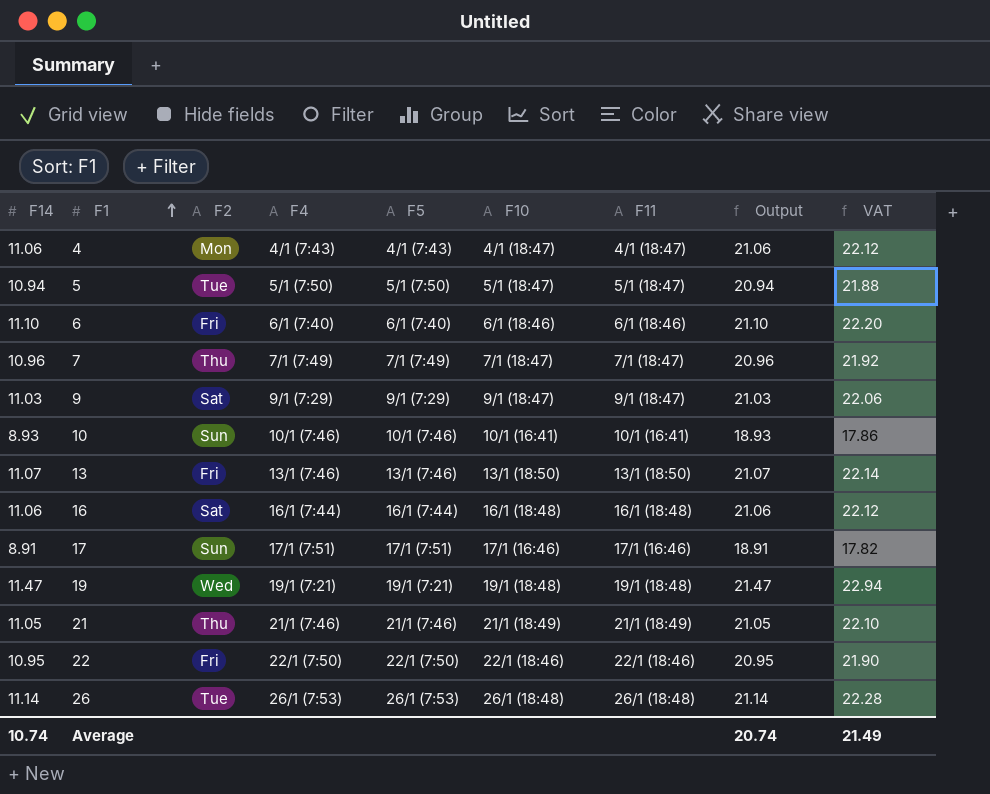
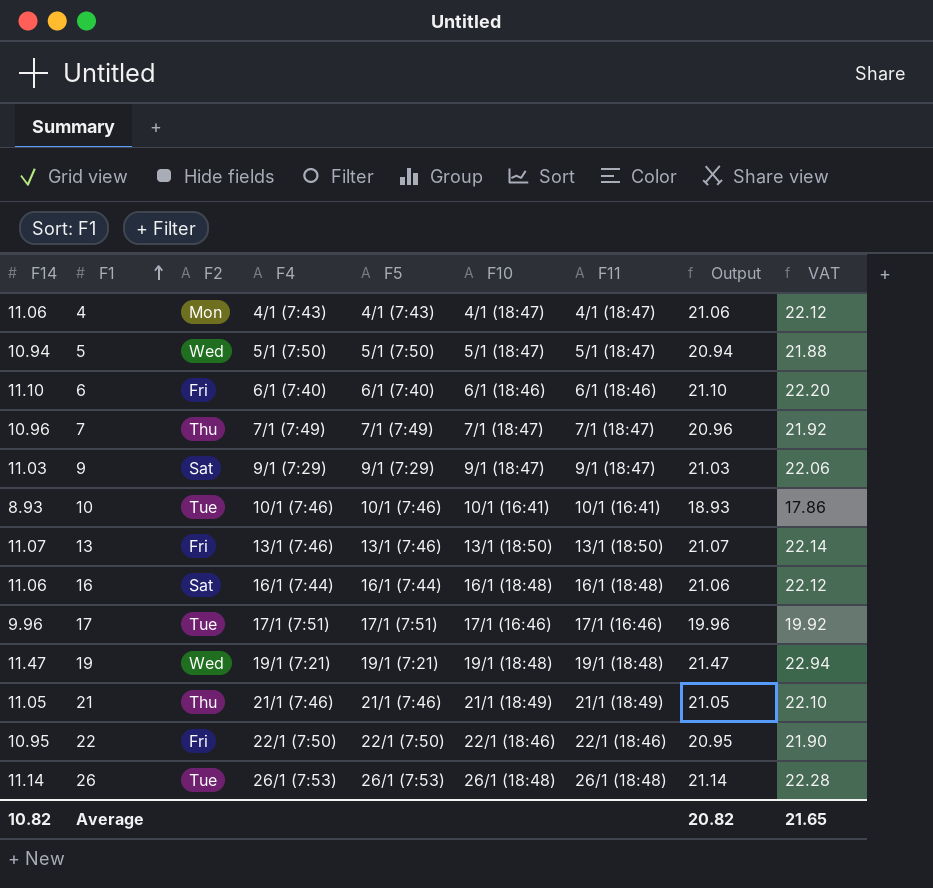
5 | F2: Tue -> Wed
10 | F2: Sun -> Tue
17 | F14: 8.91 -> 9.96
17 | F2: Sun -> Tue
17 | Output: 18.91 -> 19.96
17 | VAT: 17.82 -> 19.92
Average | F14: 10.74 -> 10.82
Average | Output: 20.74 -> 20.82
Average | VAT: 21.49 -> 21.65

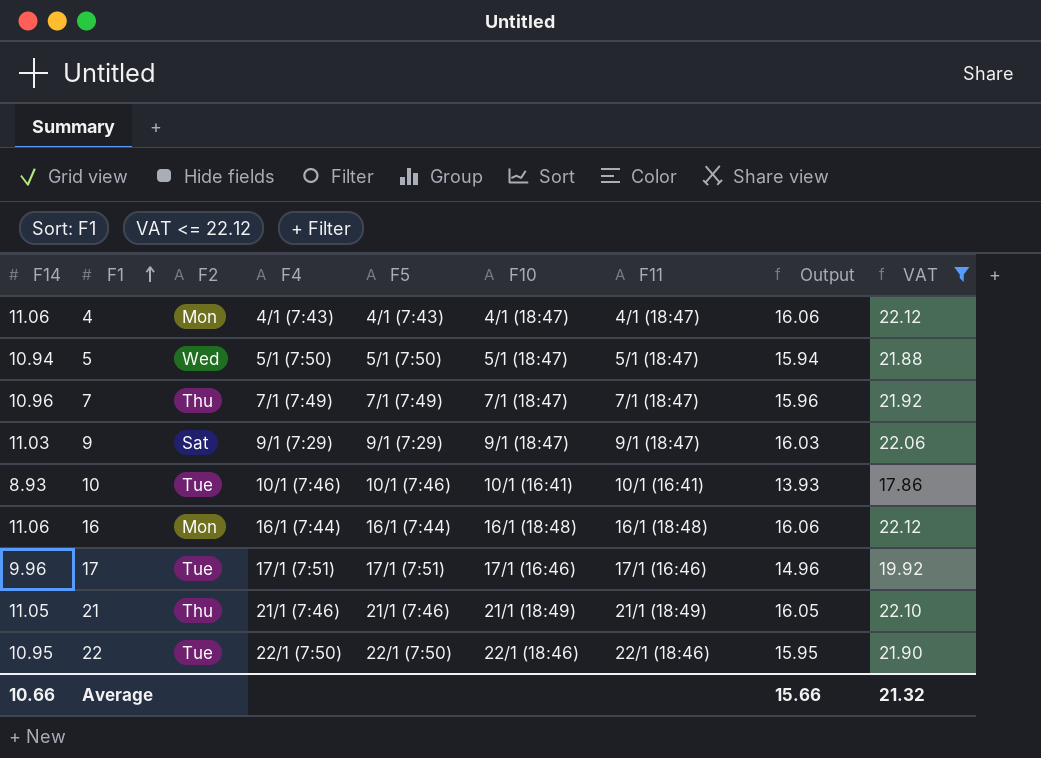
filter: none -> VAT <= 22.12
column Output | formula: [F14] + 10 -> [F14] + 5
16 | F2: Sat -> Mon
22 | F2: Fri -> Tue
Average | F14: 10.82 -> 10.66
Average | Output: 20.82 -> 15.66
Average | VAT: 21.65 -> 21.32

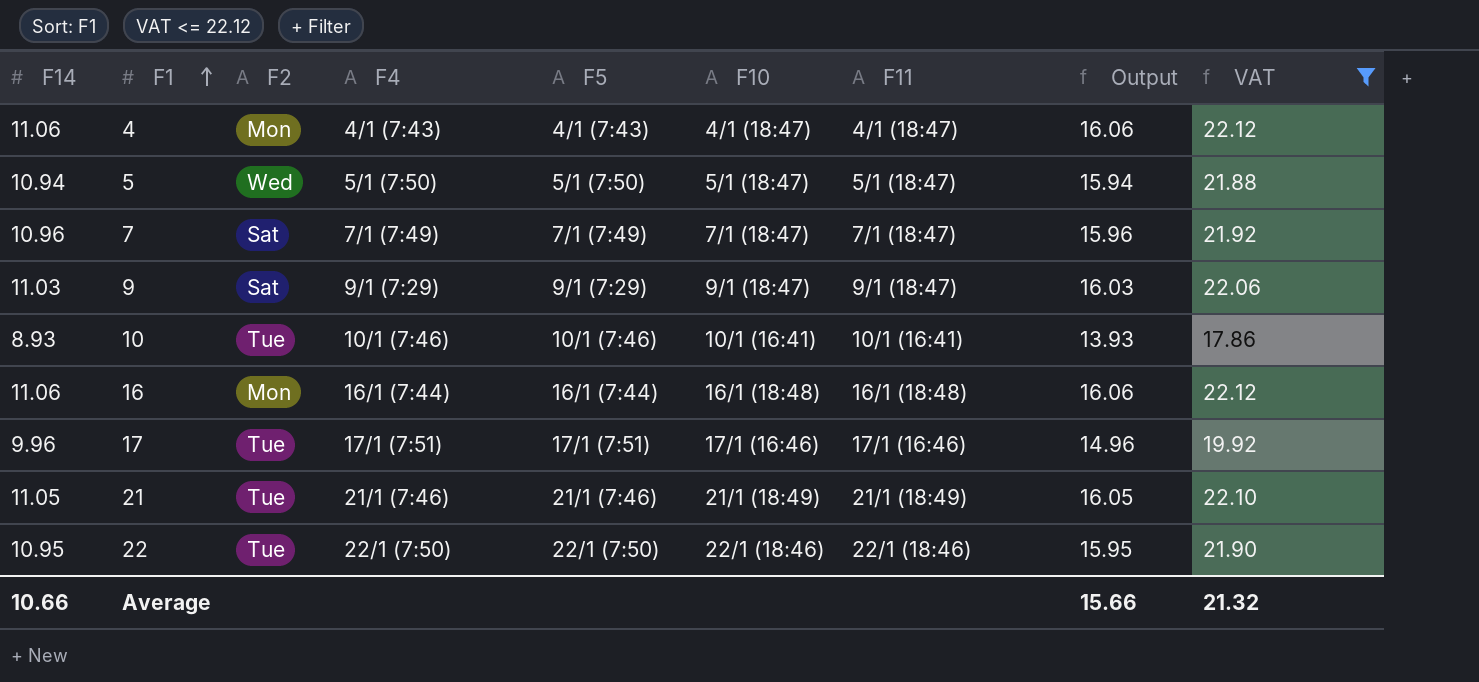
7 | F2: Thu -> Sat
21 | F2: Thu -> Tue

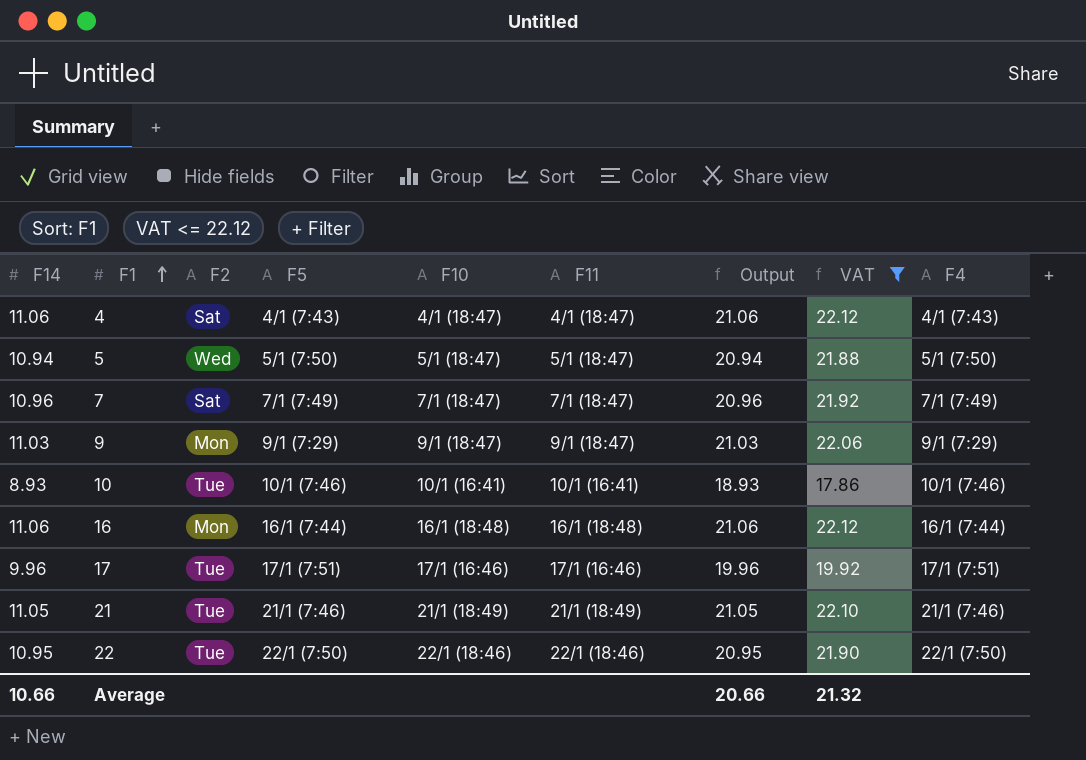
column Output | formula: [F14] + 5 -> [F14] + 10
column F4 | position: 4 -> 9
4 | F2: Mon -> Sat
9 | F2: Sat -> Mon
Average | Output: 15.66 -> 20.66

